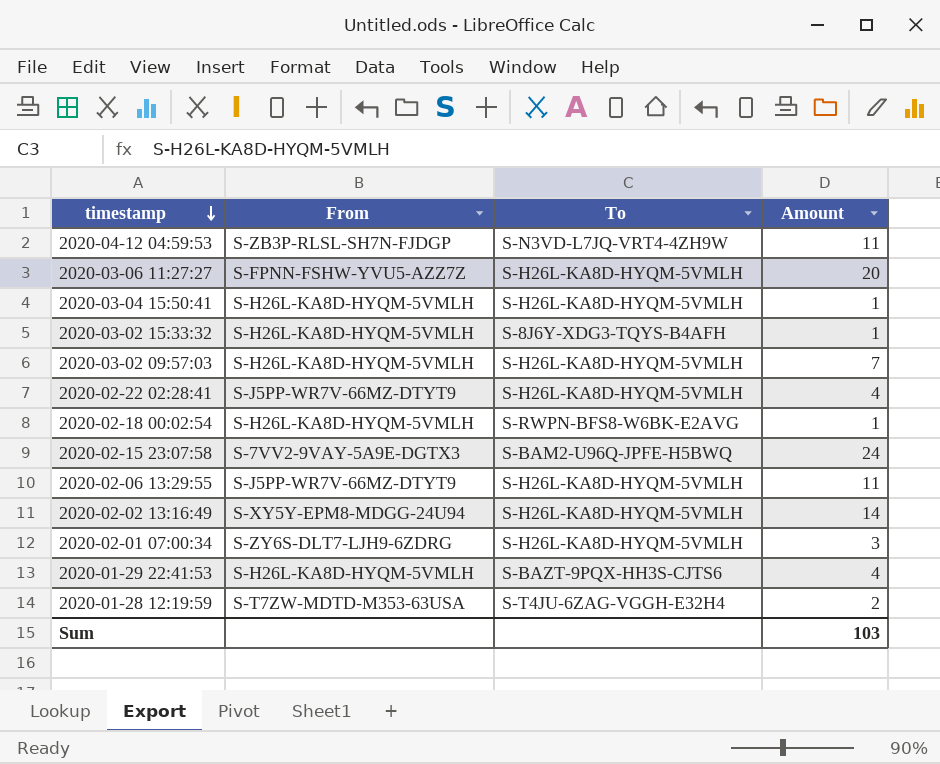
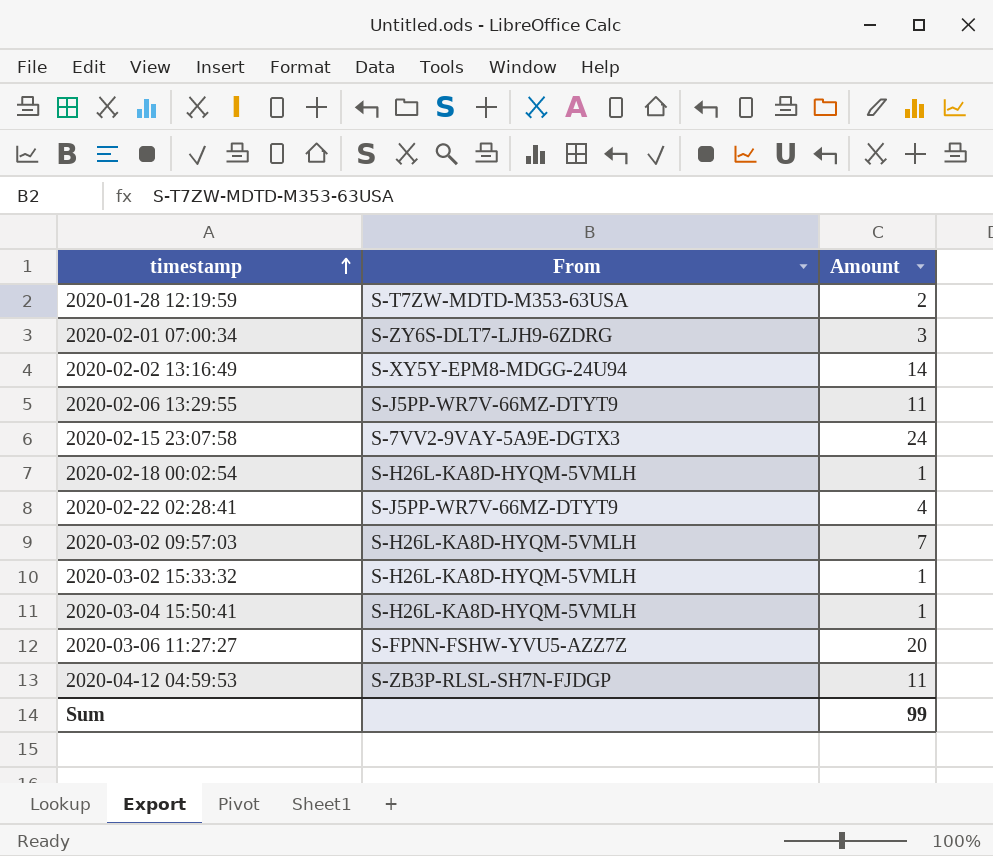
row order: timestamp descending -> timestamp ascending
column To | position: 3 -> none
row 2020-01-29 22:41:53: S-H26L-KA8D-HYQM-5VMLH | S-BAZT-9PQX-HH3S-CJTS6 | 4 -> none
Sum | Amount: 103 -> 99

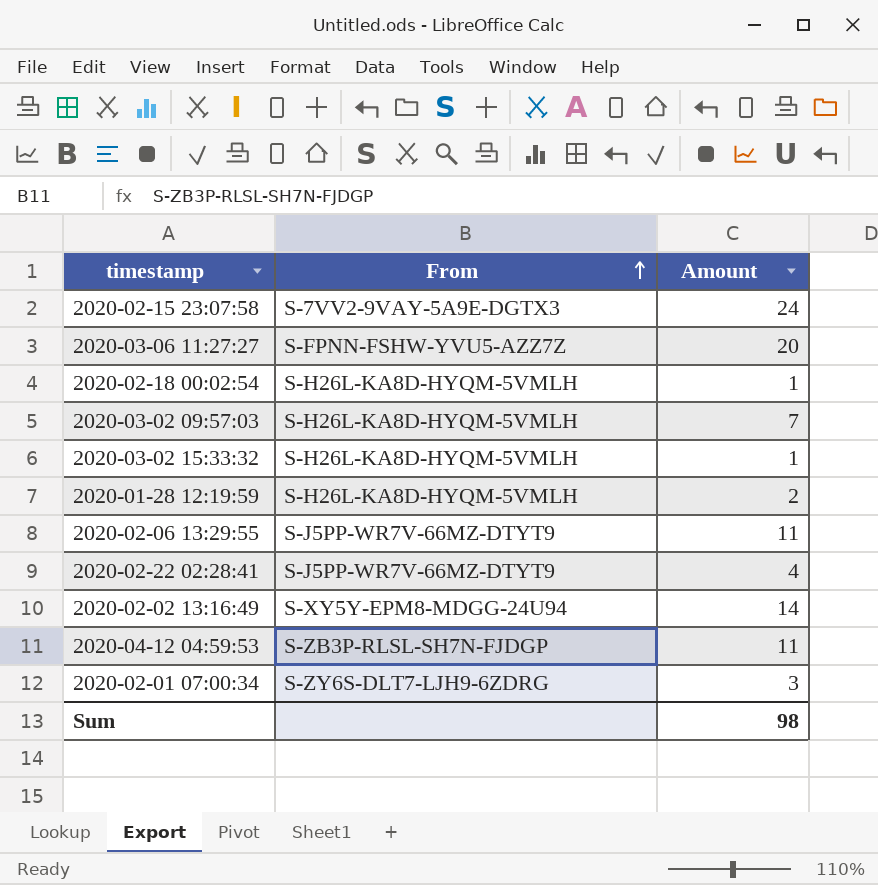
row order: timestamp ascending -> From ascending
row 2020-03-04 15:50:41: S-H26L-KA8D-HYQM-5VMLH | 1 -> none
2020-01-28 12:19:59 | From: S-T7ZW-MDTD-M353-63USA -> S-H26L-KA8D-HYQM-5VMLH
Sum | Amount: 99 -> 98

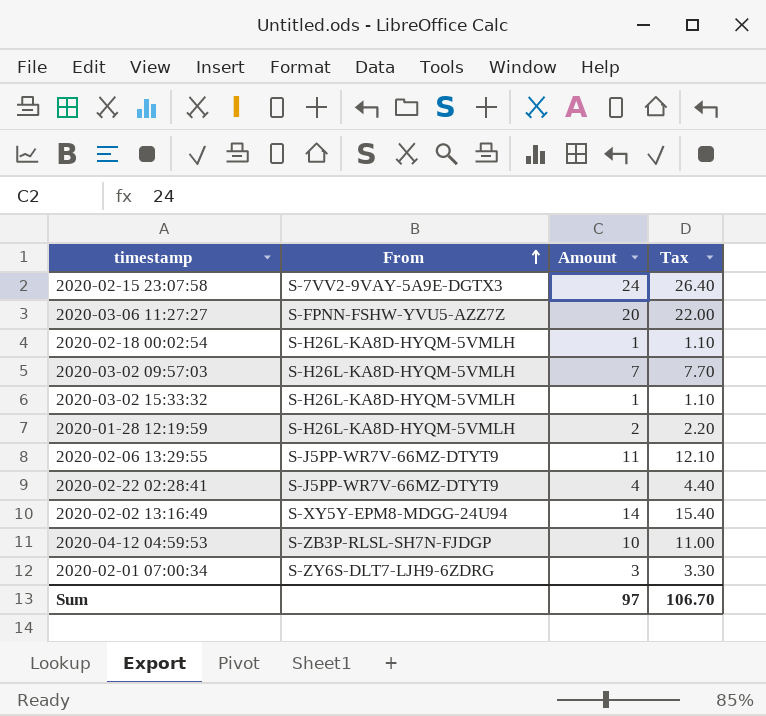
column Tax | formula: none -> [Amount] * 1.1
2020-04-12 04:59:53 | Amount: 11 -> 10
Sum | Amount: 98 -> 97

